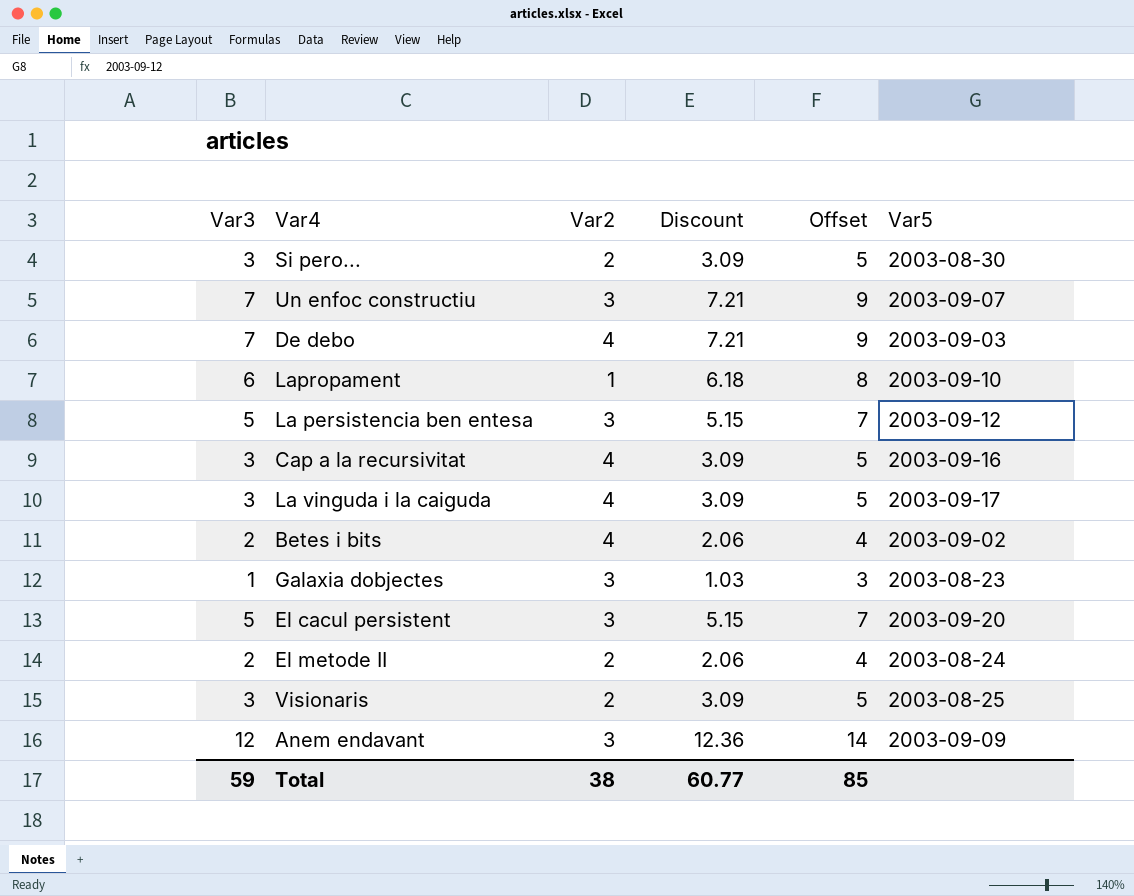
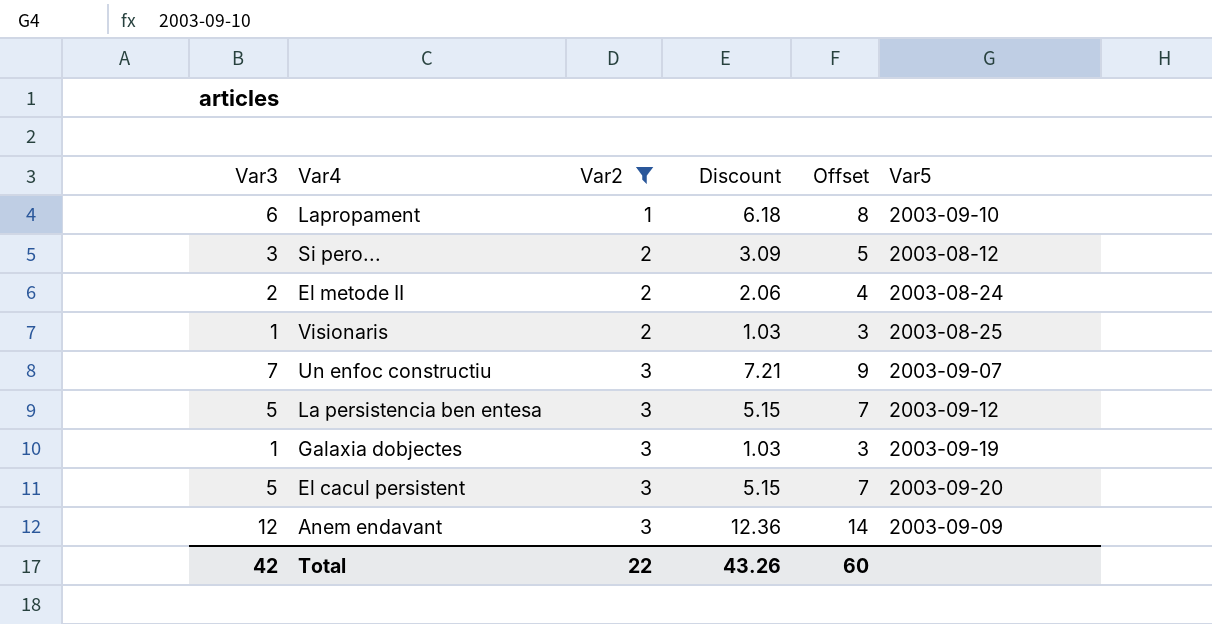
filter: none -> Var2 != 4
row order: none -> Var2 ascending
Si pero... | Var5: 2003-08-30 -> 2003-08-12
Visionaris | Var3: 3 -> 1
Visionaris | Discount: 3.09 -> 1.03
Visionaris | Offset: 5 -> 3
Galaxia dobjectes | Var5: 2003-08-23 -> 2003-09-19
Total | Var3: 59 -> 42
Total | Var2: 38 -> 22
Total | Discount: 60.77 -> 43.26
Total | Offset: 85 -> 60

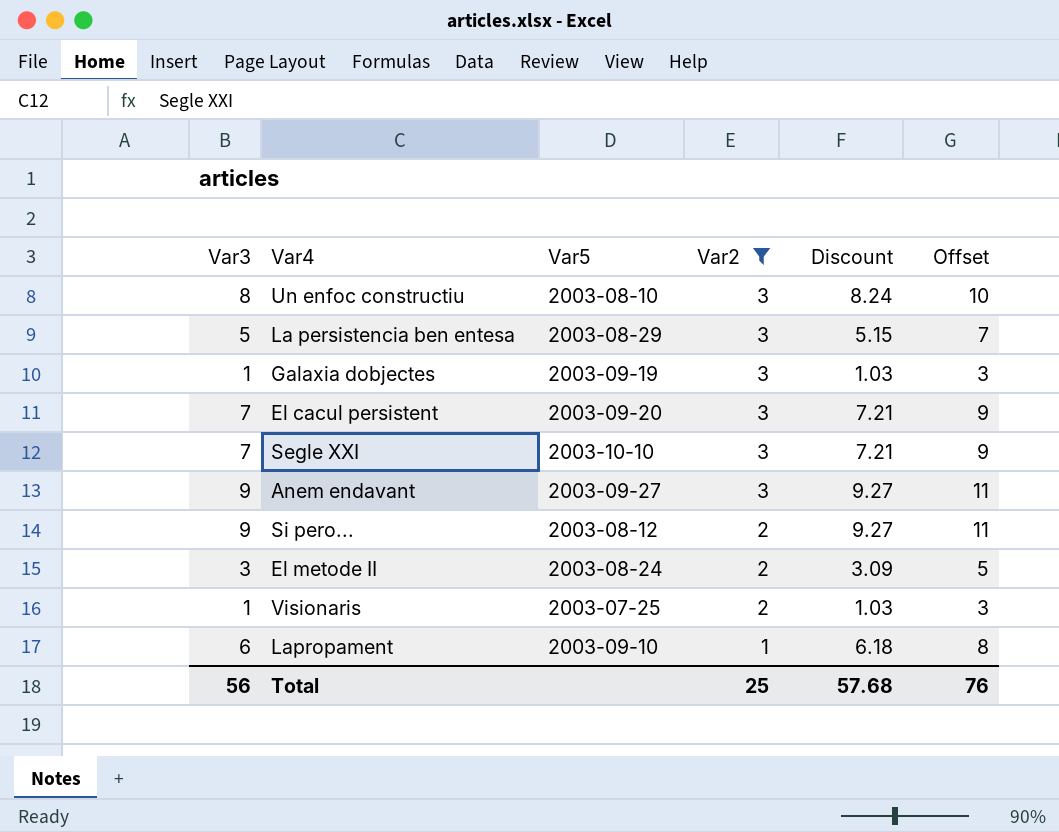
row order: Var2 ascending -> Var2 descending
column Var5 | position: 6 -> 3
Un enfoc constructiu | Var3: 7 -> 8
Un enfoc constructiu | Var5: 2003-09-07 -> 2003-08-10
Un enfoc constructiu | Discount: 7.21 -> 8.24
Un enfoc constructiu | Offset: 9 -> 10
La persistencia ben entesa | Var5: 2003-09-12 -> 2003-08-29
El cacul persistent | Var3: 5 -> 7
El cacul persistent | Discount: 5.15 -> 7.21
El cacul persistent | Offset: 7 -> 9
row Segle XXI: none -> 7 | 2003-10-10 | 3 | 7.21 | 9
Anem endavant | Var3: 12 -> 9
Anem endavant | Var5: 2003-09-09 -> 2003-09-27
Anem endavant | Discount: 12.36 -> 9.27
Anem endavant | Offset: 14 -> 11
Si pero... | Var3: 3 -> 9
Si pero... | Discount: 3.09 -> 9.27
Si pero... | Offset: 5 -> 11
El metode II | Var3: 2 -> 3
El metode II | Discount: 2.06 -> 3.09
El metode II | Offset: 4 -> 5
Visionaris | Var5: 2003-08-25 -> 2003-07-25
Total | Var3: 42 -> 56
Total | Var2: 22 -> 25
Total | Discount: 43.26 -> 57.68
Total | Offset: 60 -> 76

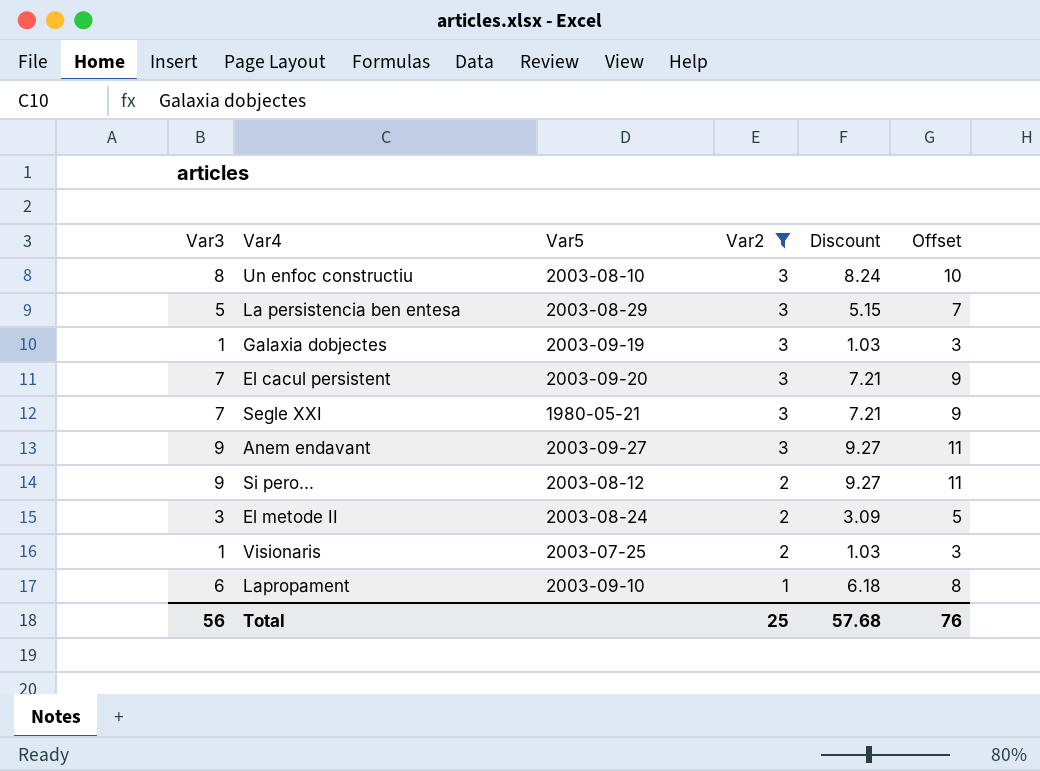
Segle XXI | Var5: 2003-10-10 -> 1980-05-21

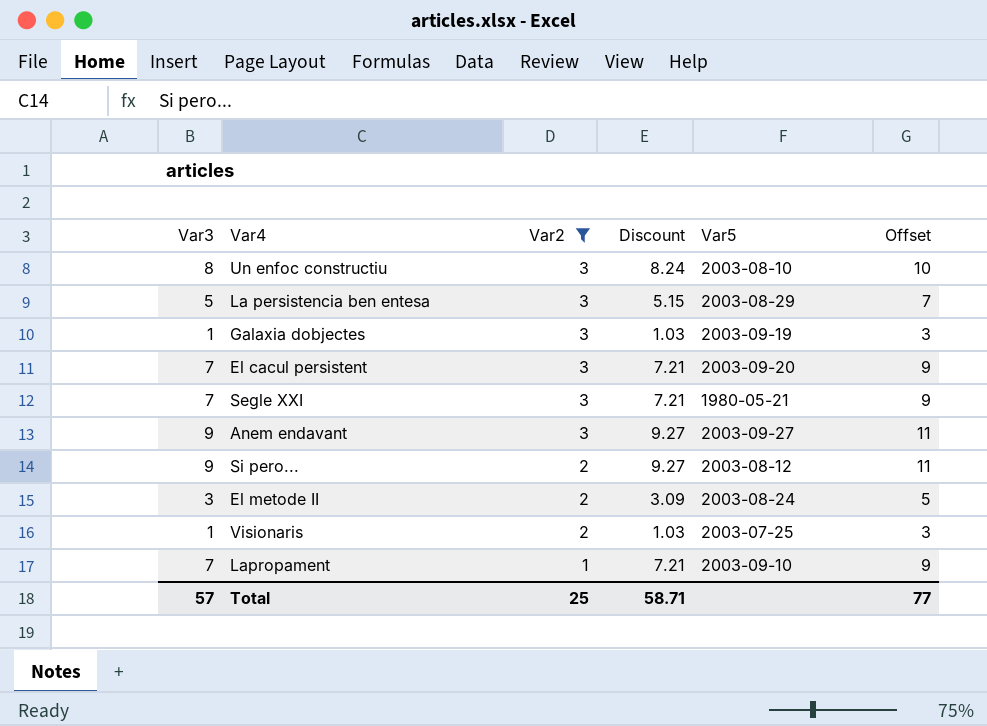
column Var5 | position: 3 -> 5
Lapropament | Var3: 6 -> 7
Lapropament | Discount: 6.18 -> 7.21
Lapropament | Offset: 8 -> 9
Total | Var3: 56 -> 57
Total | Discount: 57.68 -> 58.71
Total | Offset: 76 -> 77

